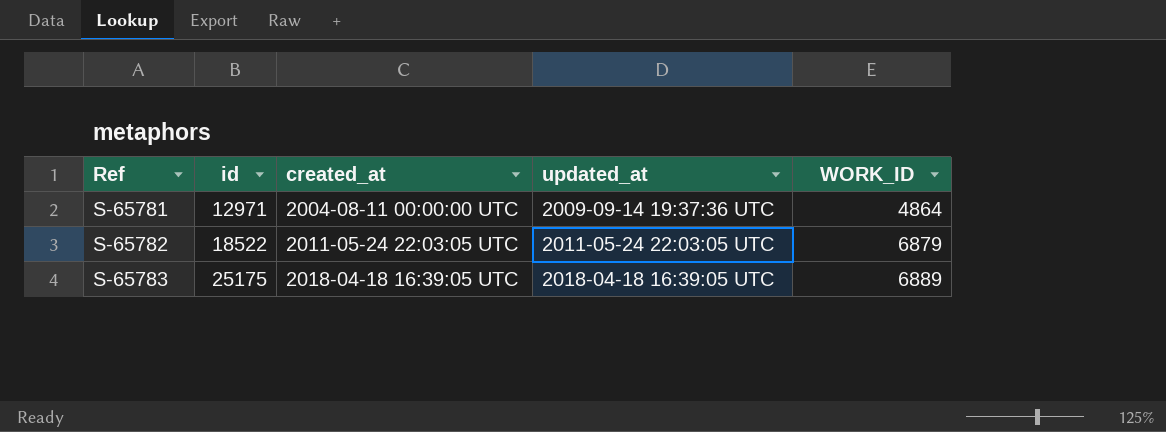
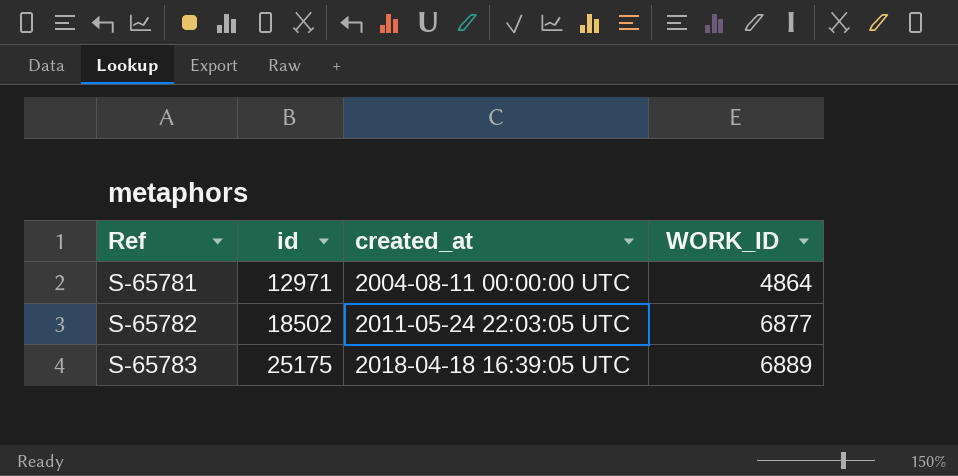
column updated_at | position: 4 -> none
S-65782 | id: 18522 -> 18502
S-65782 | WORK_ID: 6879 -> 6877

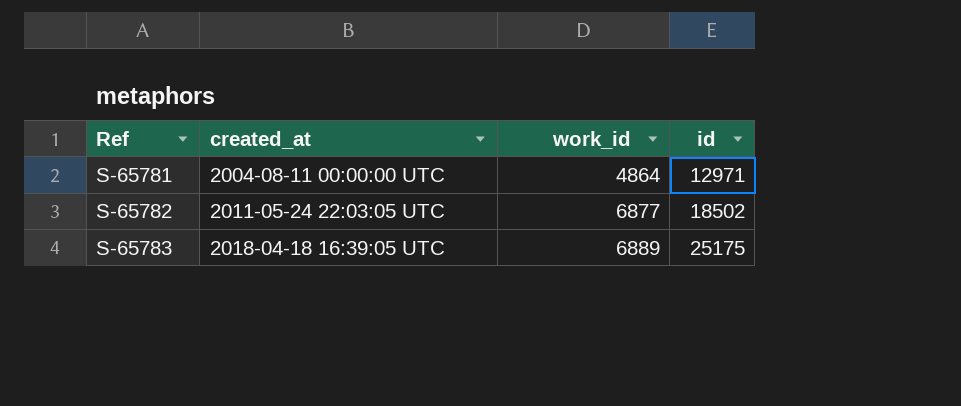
column name: WORK_ID -> work_id
column id | position: 2 -> 4

